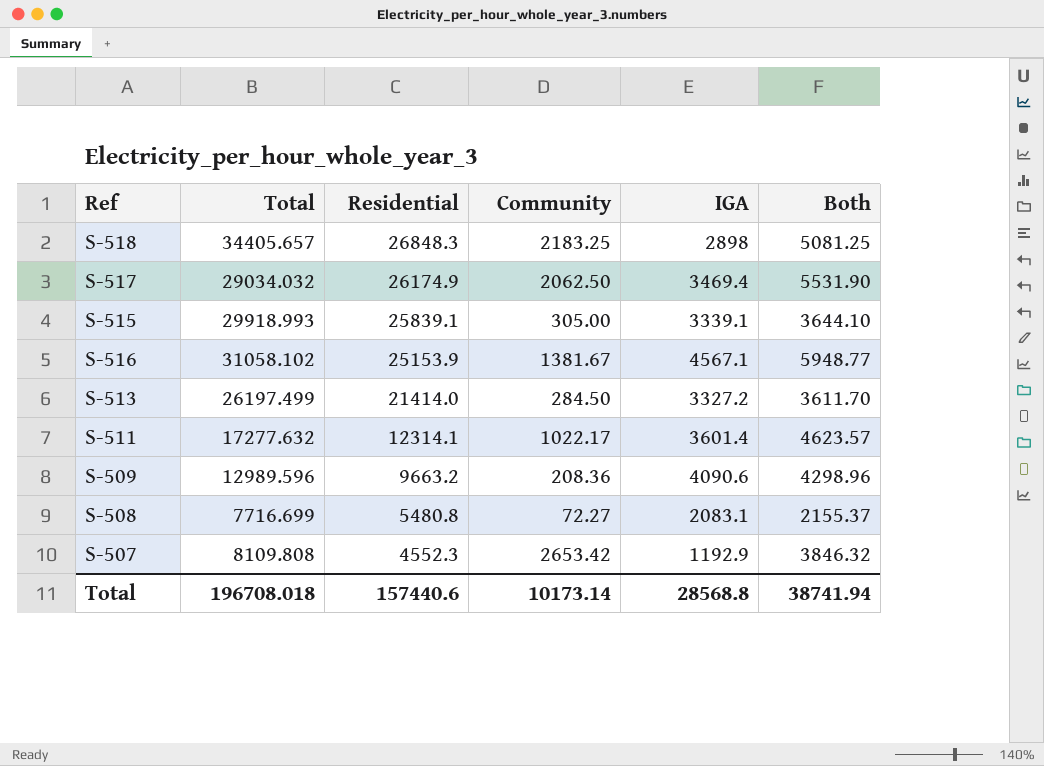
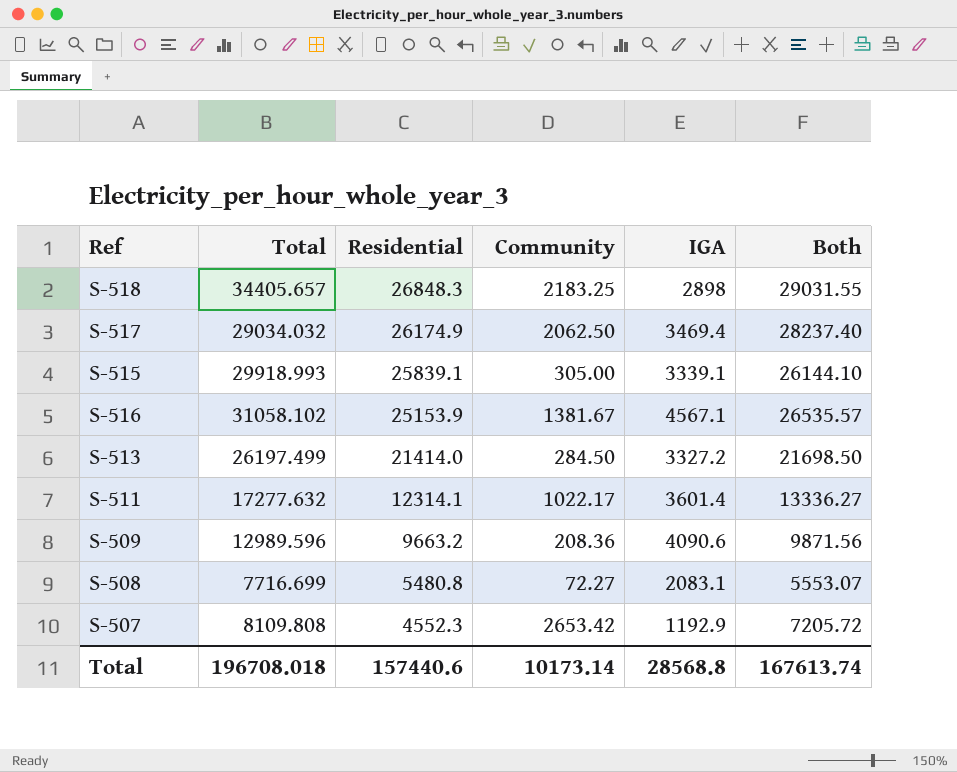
column Both | formula: [Community] + [IGA] -> [Residential] + [Community]
Total | Both: 38741.94 -> 167613.74

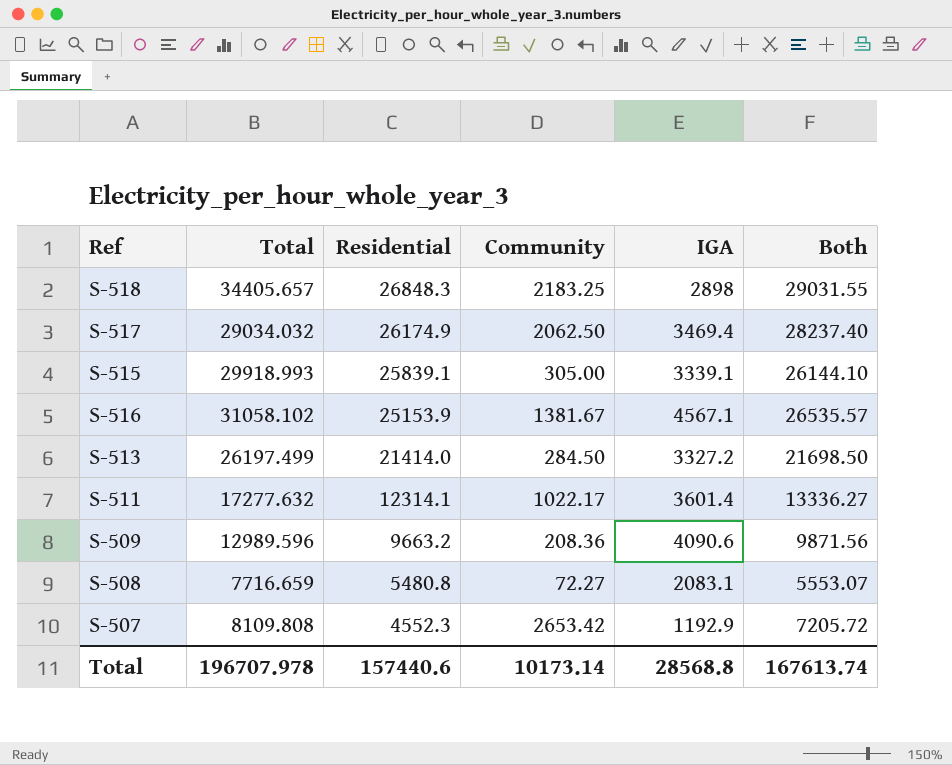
S-508 | Total: 7716.699 -> 7716.659
Total | Total: 196708.018 -> 196707.978

